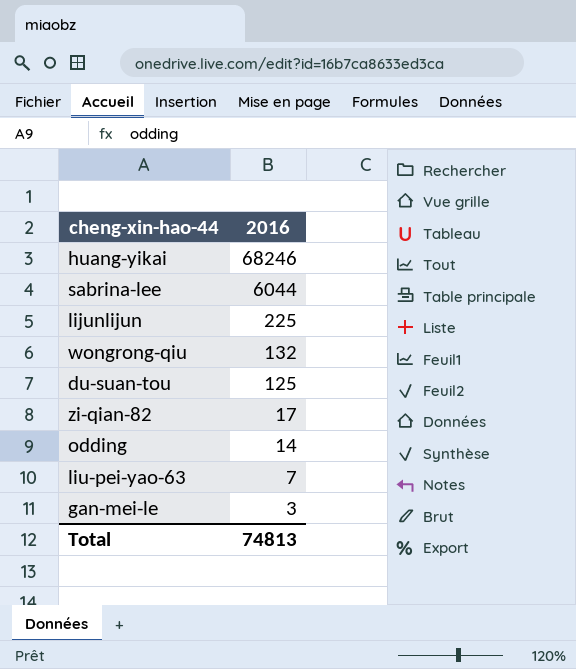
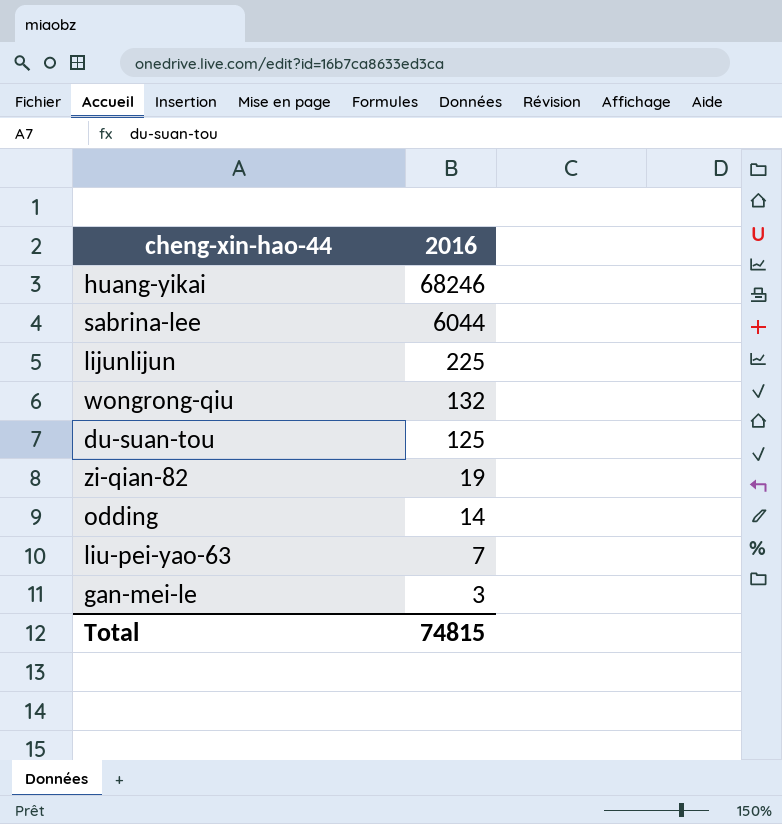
zi-qian-82 | 2016: 17 -> 19
Total | 2016: 74813 -> 74815

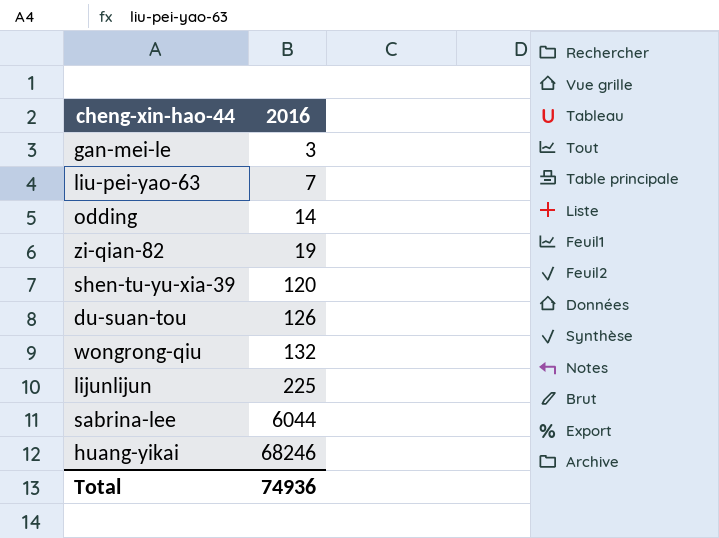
row order: 2016 descending -> 2016 ascending
row shen-tu-yu-xia-39: none -> 120
du-suan-tou | 2016: 125 -> 126
Total | 2016: 74815 -> 74936

